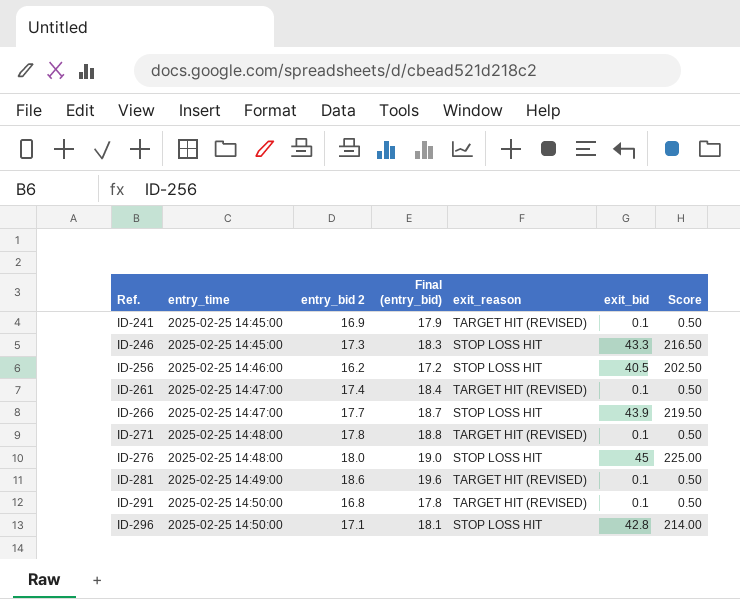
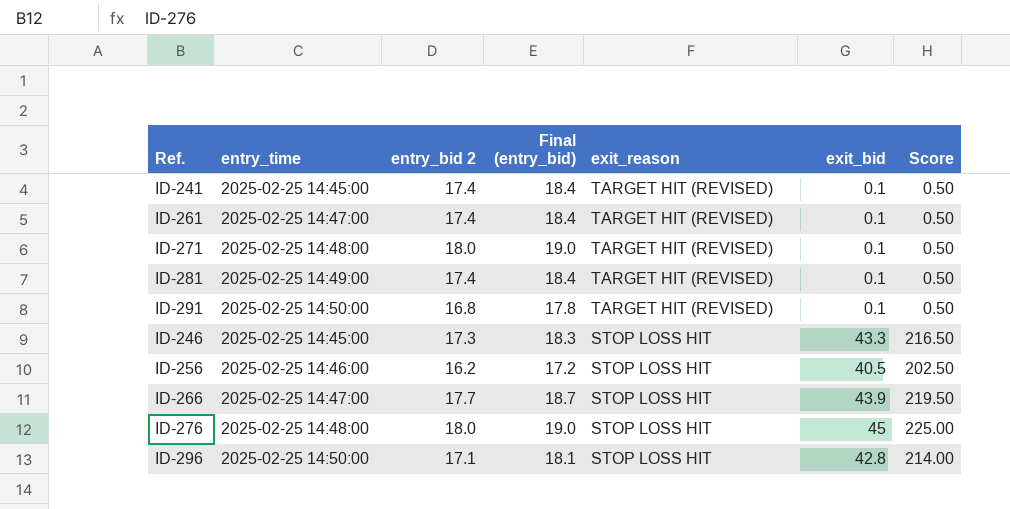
row order: Ref. ascending -> exit_reason descending
ID-241 | entry_bid 2: 16.9 -> 17.4
ID-241 | Final (entry_bid): 17.9 -> 18.4
ID-271 | entry_bid 2: 17.8 -> 18.0
ID-271 | Final (entry_bid): 18.8 -> 19.0
ID-281 | entry_bid 2: 18.6 -> 17.4
ID-281 | Final (entry_bid): 19.6 -> 18.4

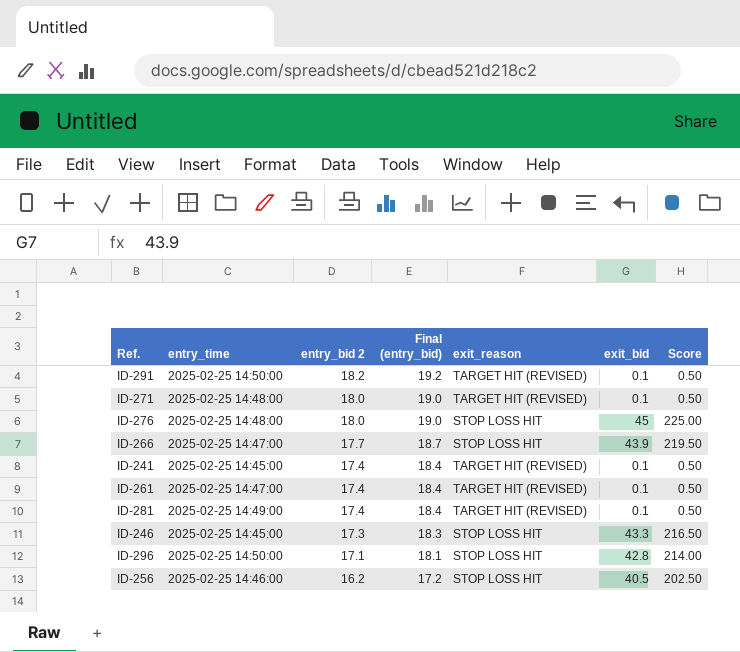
row order: exit_reason descending -> entry_bid 2 descending
ID-291 | entry_bid 2: 16.8 -> 18.2
ID-291 | Final (entry_bid): 17.8 -> 19.2

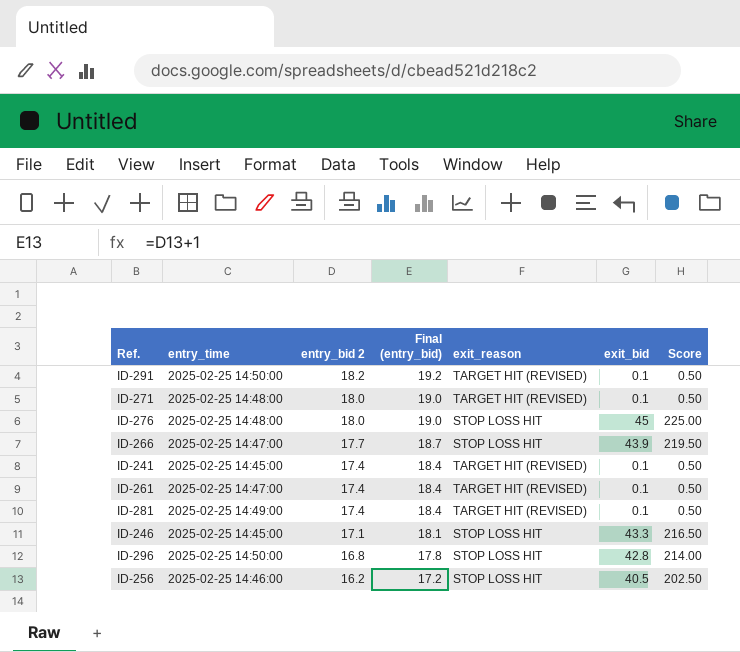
ID-246 | entry_bid 2: 17.3 -> 17.1
ID-246 | Final (entry_bid): 18.3 -> 18.1
ID-296 | entry_bid 2: 17.1 -> 16.8
ID-296 | Final (entry_bid): 18.1 -> 17.8

